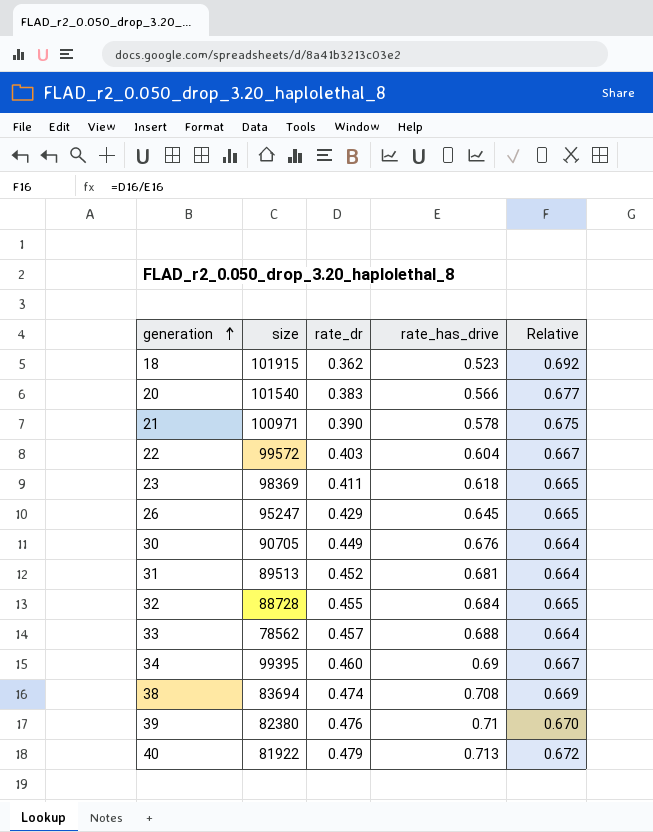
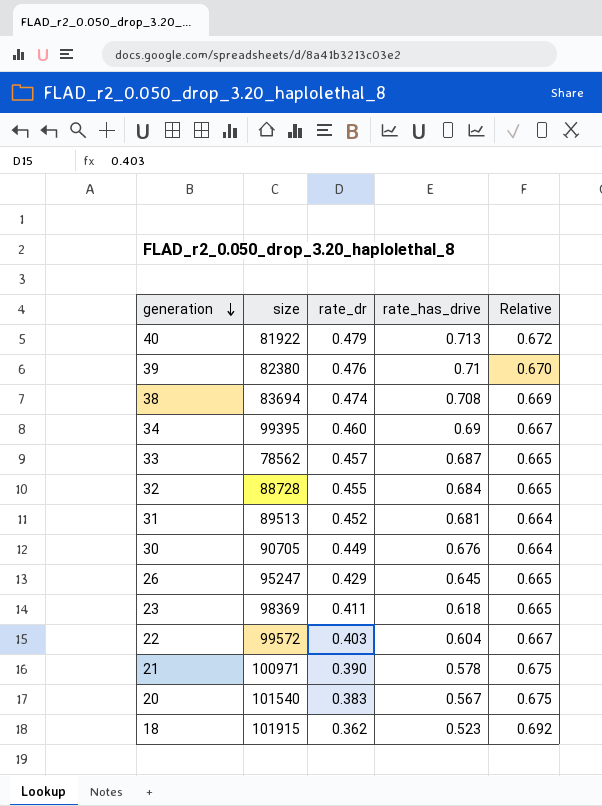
row order: generation ascending -> generation descending
33 | rate_has_drive: 0.688 -> 0.687
33 | Relative: 0.664 -> 0.665
20 | rate_has_drive: 0.566 -> 0.567
20 | Relative: 0.677 -> 0.675

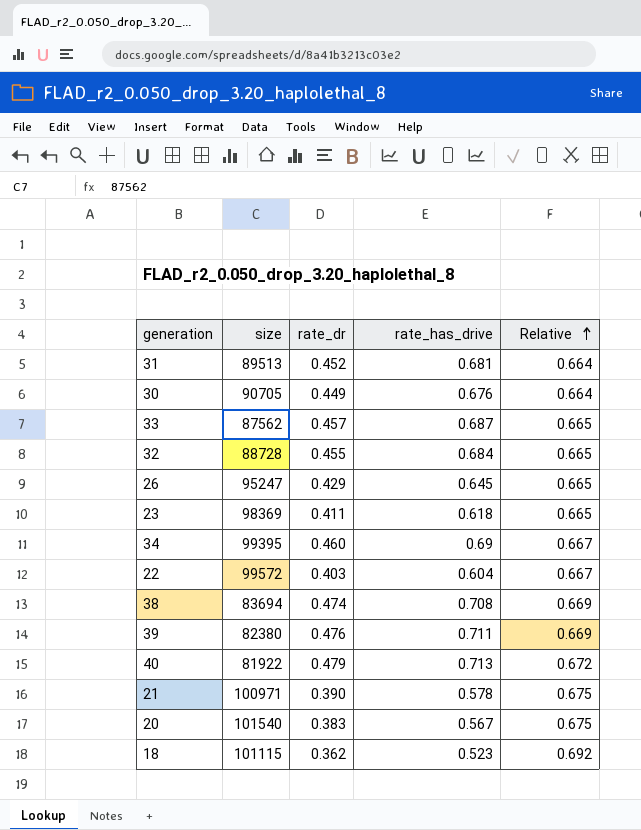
row order: generation descending -> Relative ascending
33 | size: 78562 -> 87562
39 | rate_has_drive: 0.71 -> 0.711
39 | Relative: 0.670 -> 0.669
18 | size: 101915 -> 101115

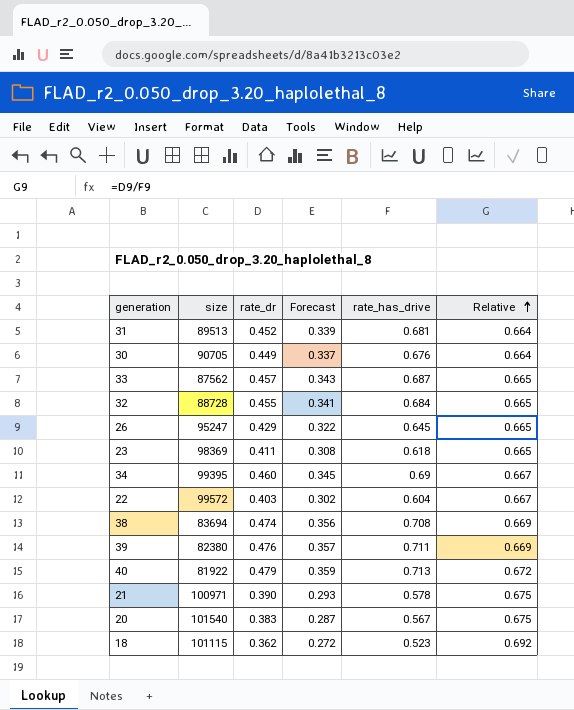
column Forecast | formula: none -> [rate_dr] * 0.75

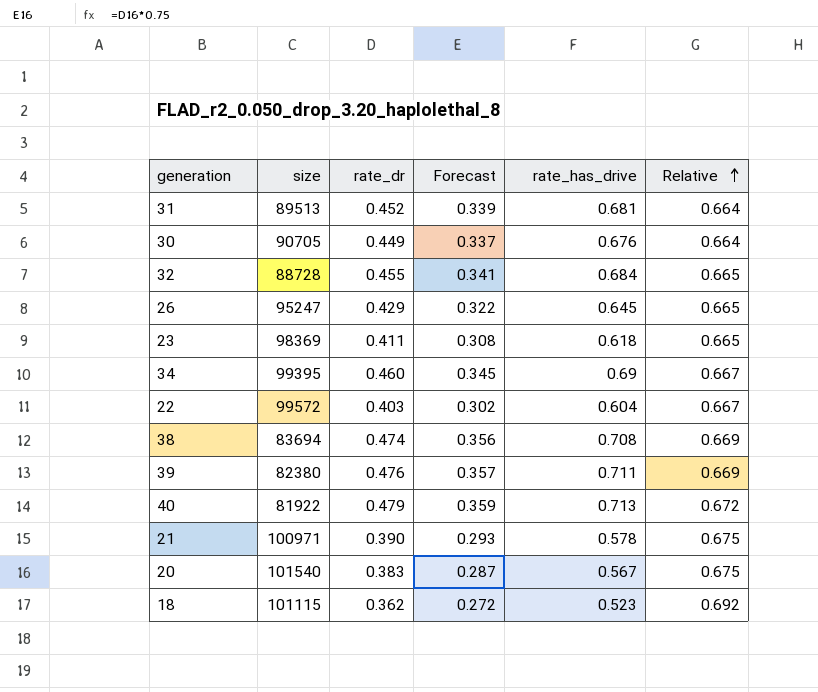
row 33: 87562 | 0.457 | 0.343 | 0.687 | 0.665 -> none

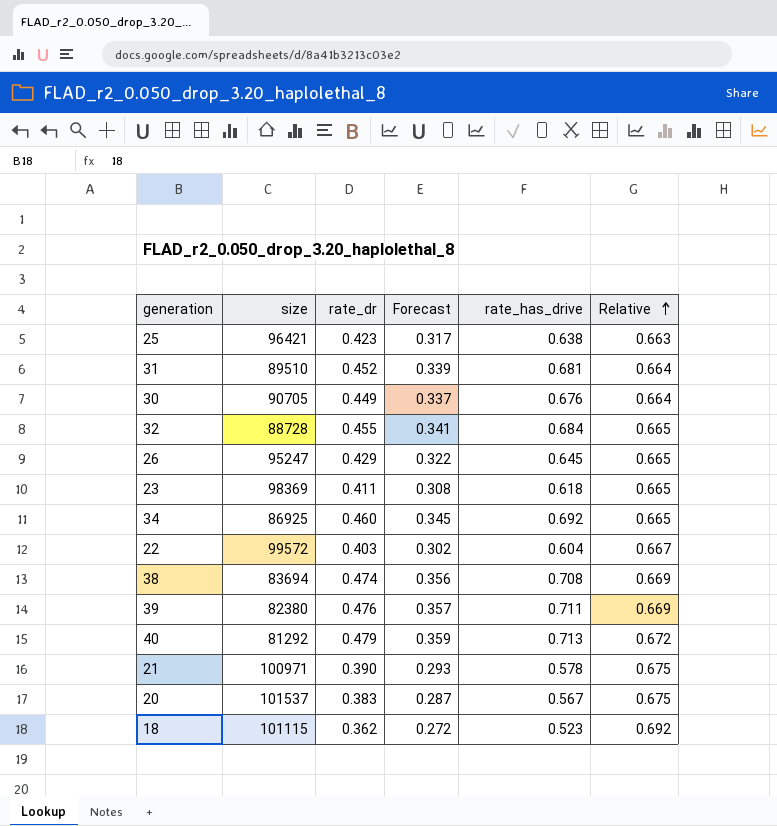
row 25: none -> 96421 | 0.423 | 0.317 | 0.638 | 0.663
31 | size: 89513 -> 89510
34 | size: 99395 -> 86925
34 | rate_has_drive: 0.69 -> 0.692
34 | Relative: 0.667 -> 0.665
40 | size: 81922 -> 81292
20 | size: 101540 -> 101537

